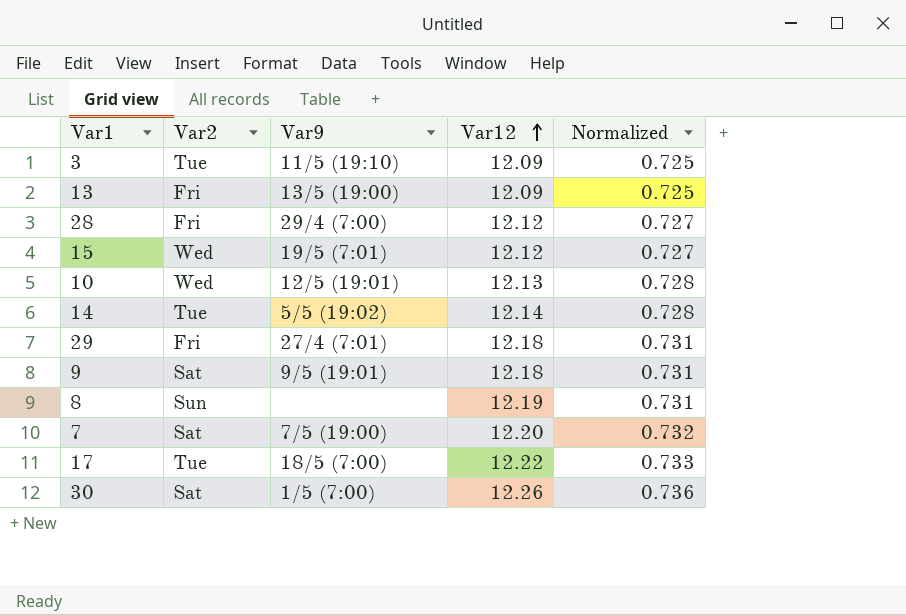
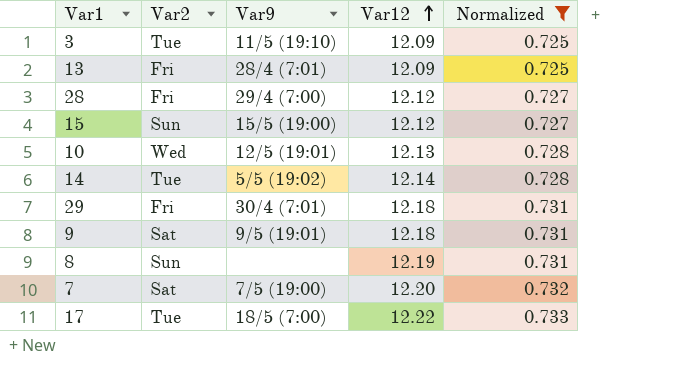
filter: none -> Normalized != 0.736
13 | Var9: 13/5 (19:00) -> 28/4 (7:01)
15 | Var2: Wed -> Sun
15 | Var9: 19/5 (7:01) -> 15/5 (19:00)
29 | Var9: 27/4 (7:01) -> 30/4 (7:01)

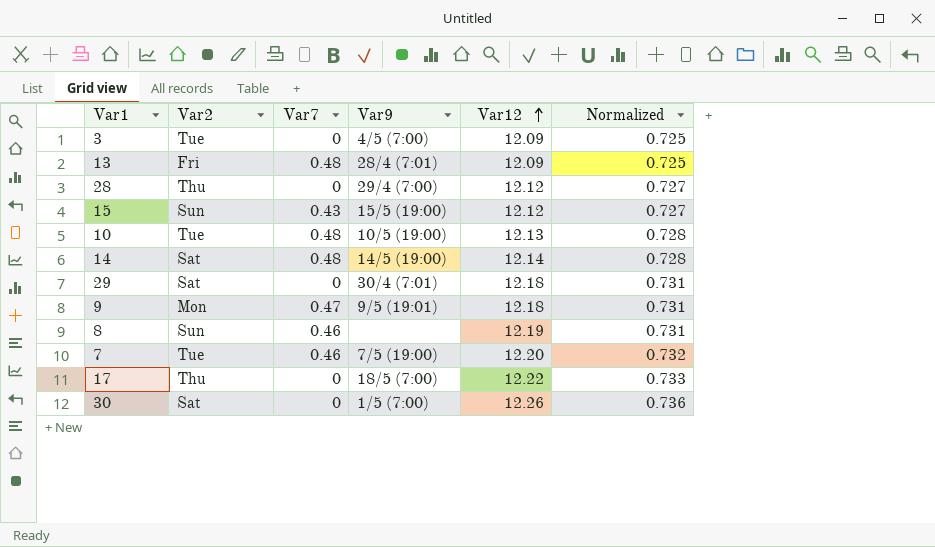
filter: Normalized != 0.736 -> none
column Var7 | position: none -> 3
3 | Var9: 11/5 (19:10) -> 4/5 (7:00)
28 | Var2: Fri -> Thu
10 | Var2: Wed -> Tue
10 | Var9: 12/5 (19:01) -> 10/5 (19:00)
14 | Var2: Tue -> Sat
14 | Var9: 5/5 (19:02) -> 14/5 (19:00)
29 | Var2: Fri -> Sat
9 | Var2: Sat -> Mon
7 | Var2: Sat -> Tue
17 | Var2: Tue -> Thu

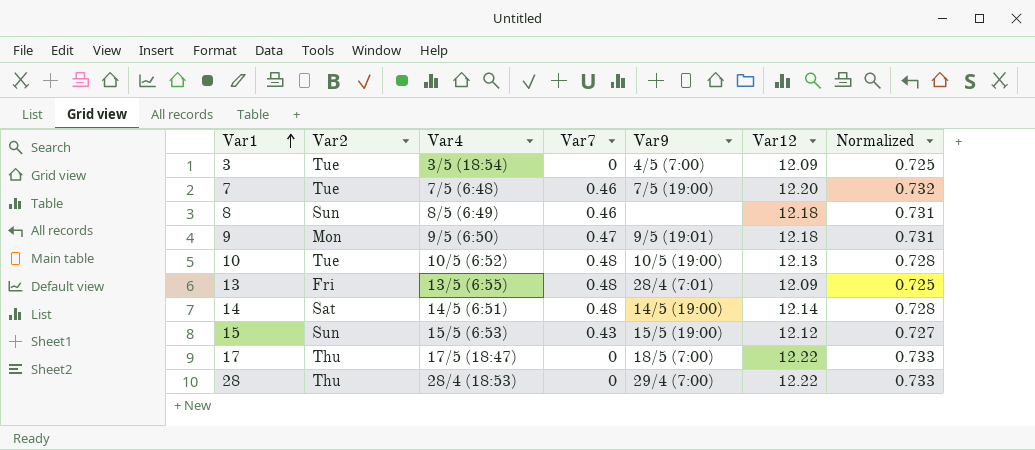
row order: Var12 ascending -> Var1 ascending
column Var4 | position: none -> 3
row 29: Sat | 0 | 30/4 (7:01) | 12.18 | 0.731 -> none
row 30: Sat | 0 | 1/5 (7:00) | 12.26 | 0.736 -> none
8 | Var12: 12.19 -> 12.18
28 | Var12: 12.12 -> 12.22
28 | Normalized: 0.727 -> 0.733

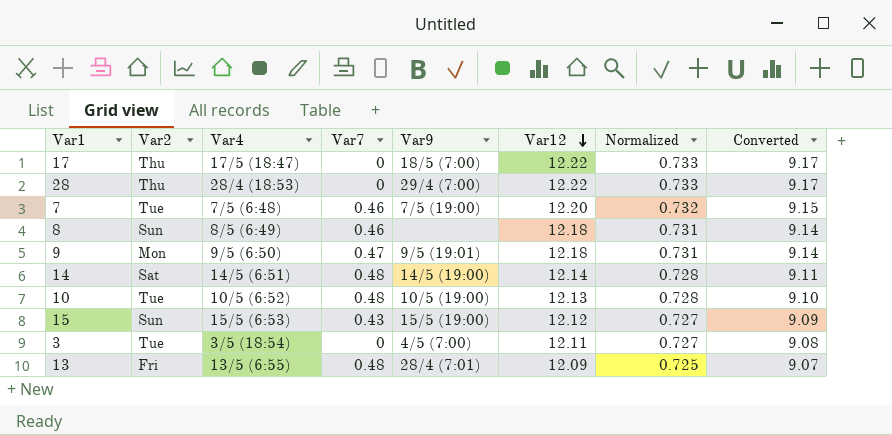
row order: Var1 ascending -> Var12 descending
column Converted | formula: none -> [Var12] * 0.75
3 | Var12: 12.09 -> 12.11
3 | Normalized: 0.725 -> 0.727

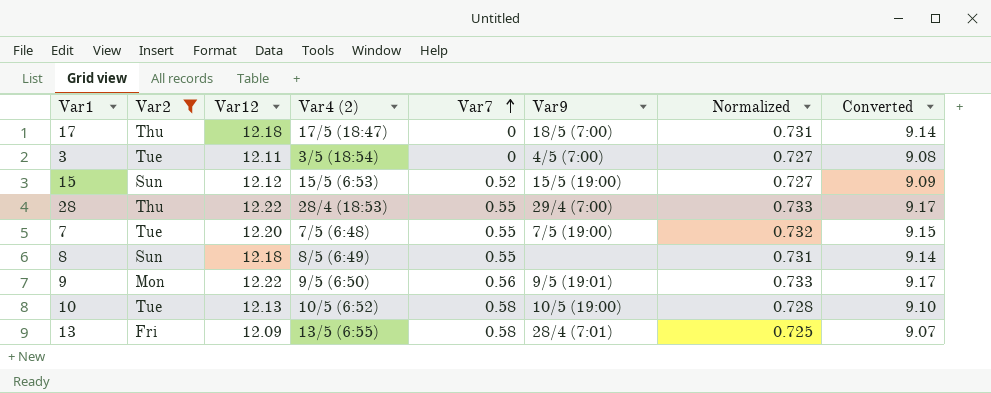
filter: none -> Var2 != Sat
row order: Var12 descending -> Var7 ascending
column Var12 | position: 6 -> 3
column name: Var4 -> Var4 (2)
17 | Var12: 12.22 -> 12.18
17 | Normalized: 0.733 -> 0.731
17 | Converted: 9.17 -> 9.14
15 | Var7: 0.43 -> 0.52
28 | Var7: 0 -> 0.55
7 | Var7: 0.46 -> 0.55
8 | Var7: 0.46 -> 0.55
9 | Var12: 12.18 -> 12.22
9 | Var7: 0.47 -> 0.56
9 | Normalized: 0.731 -> 0.733
9 | Converted: 9.14 -> 9.17
10 | Var7: 0.48 -> 0.58
13 | Var7: 0.48 -> 0.58

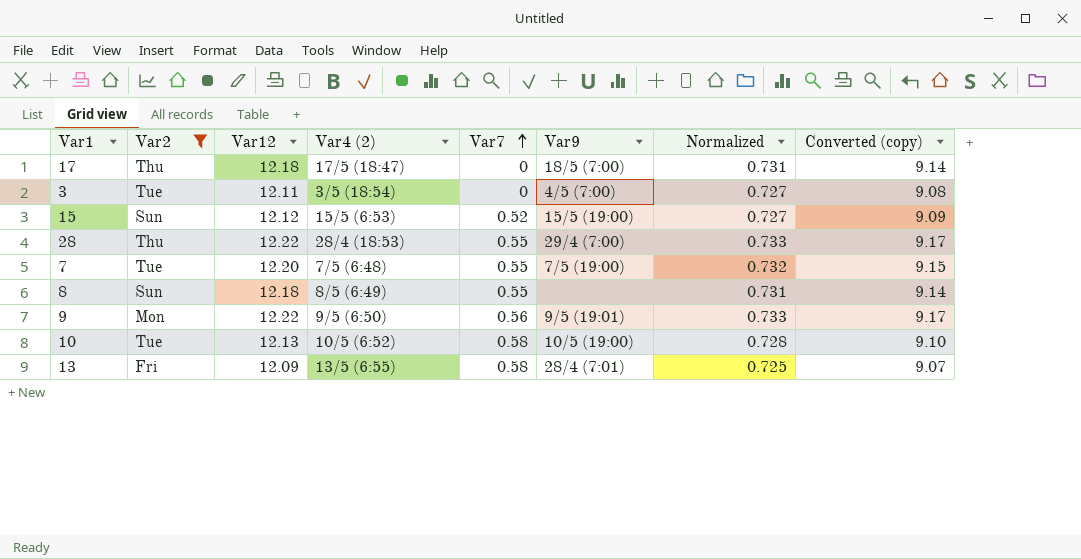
column name: Converted -> Converted (copy)

